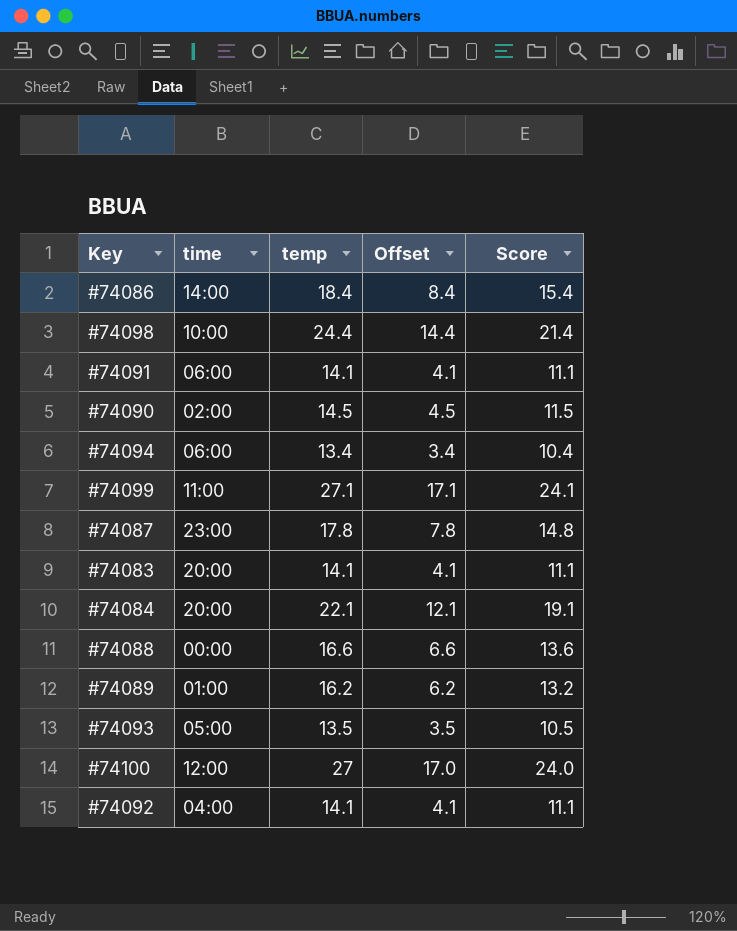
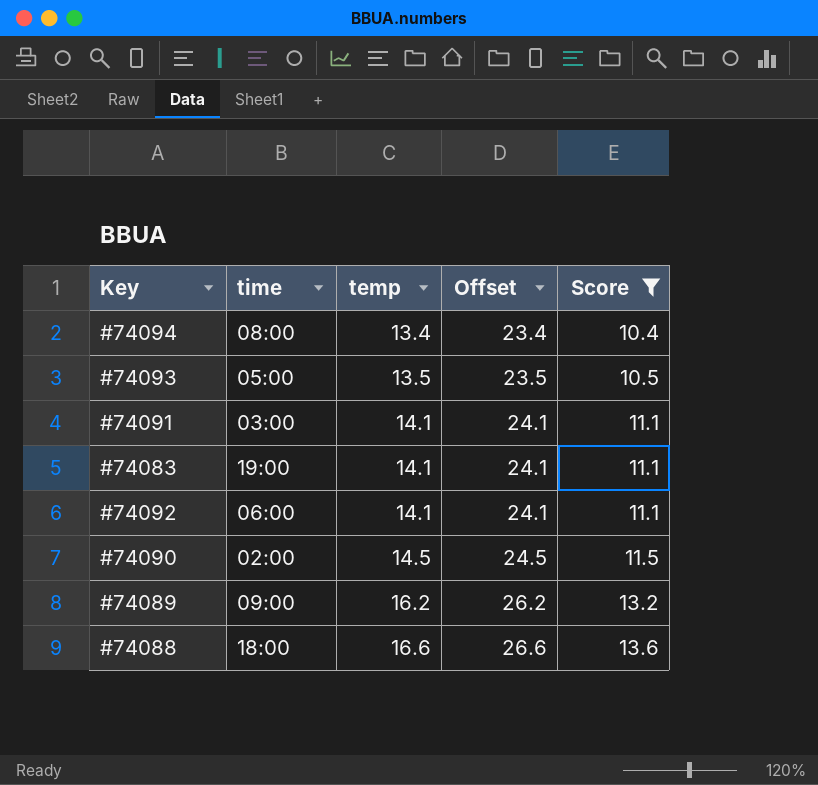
filter: none -> Score <= 13.6
row order: none -> temp ascending
column Offset | formula: [temp] - 10 -> [temp] + 10
#74094 | time: 06:00 -> 08:00
#74091 | time: 06:00 -> 03:00
#74083 | time: 20:00 -> 19:00
#74092 | time: 04:00 -> 06:00
#74089 | time: 01:00 -> 09:00
#74088 | time: 00:00 -> 18:00

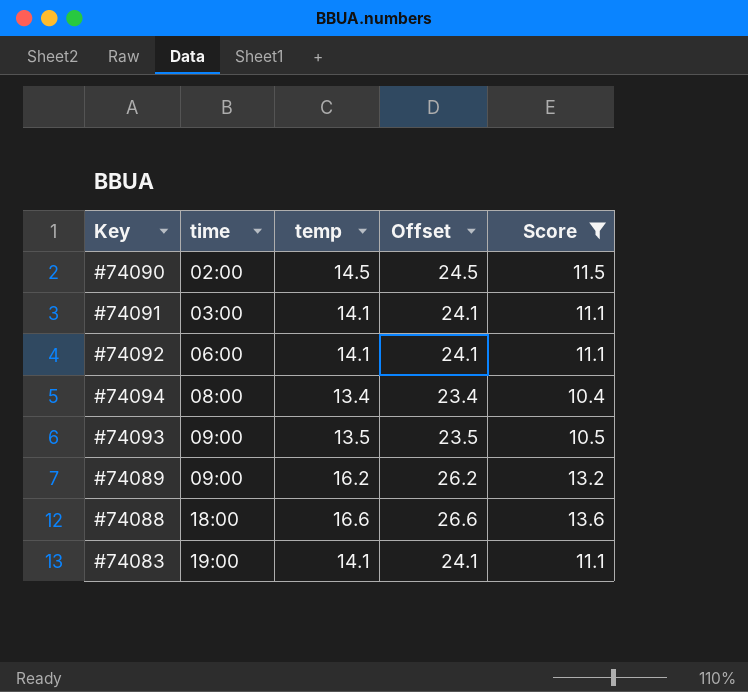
row order: temp ascending -> time ascending
#74093 | time: 05:00 -> 09:00

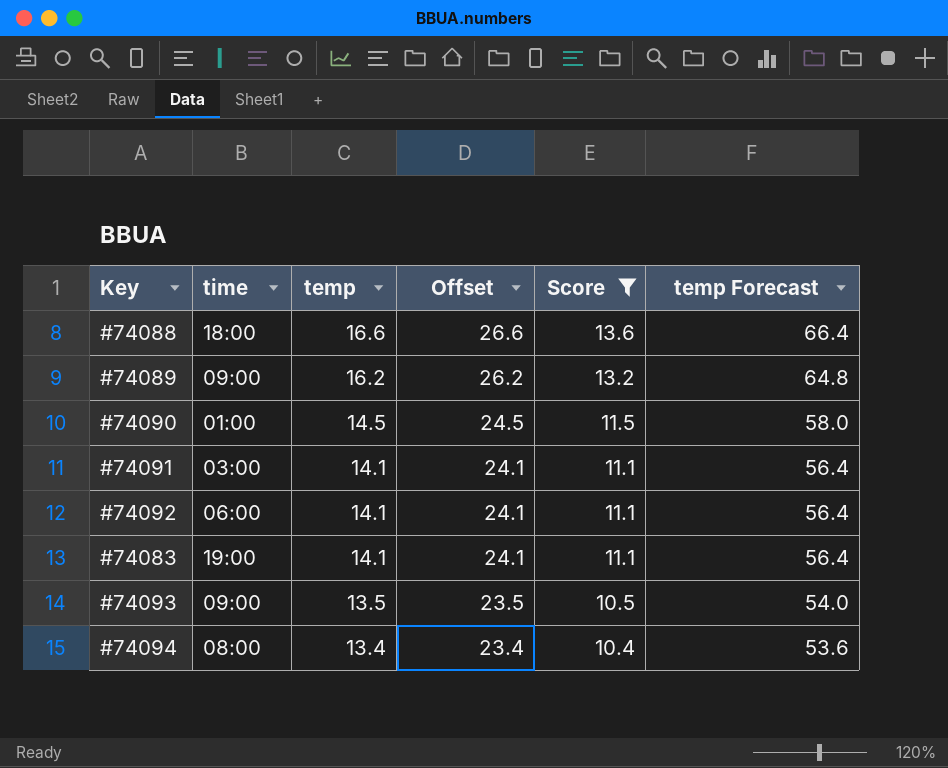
row order: time ascending -> temp descending
column temp Forecast | formula: none -> [temp] * 4
#74090 | time: 02:00 -> 01:00

